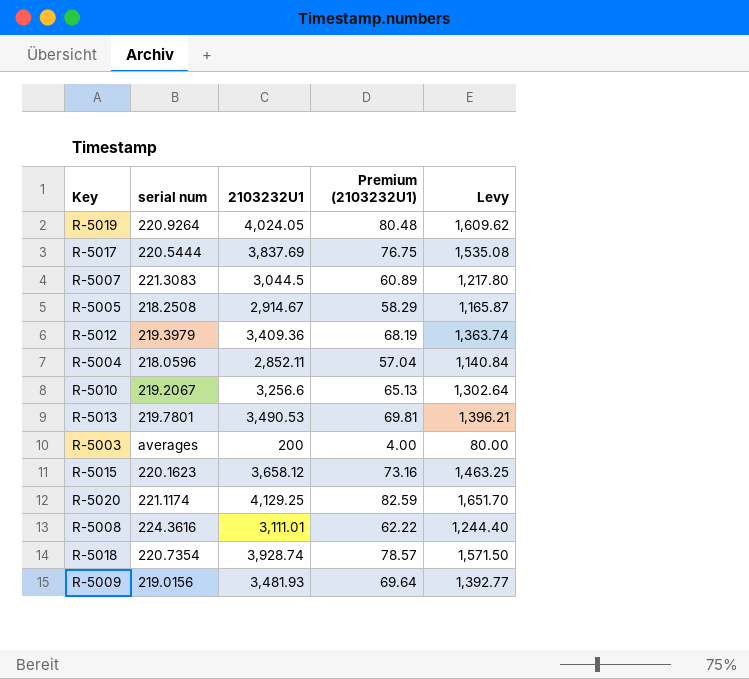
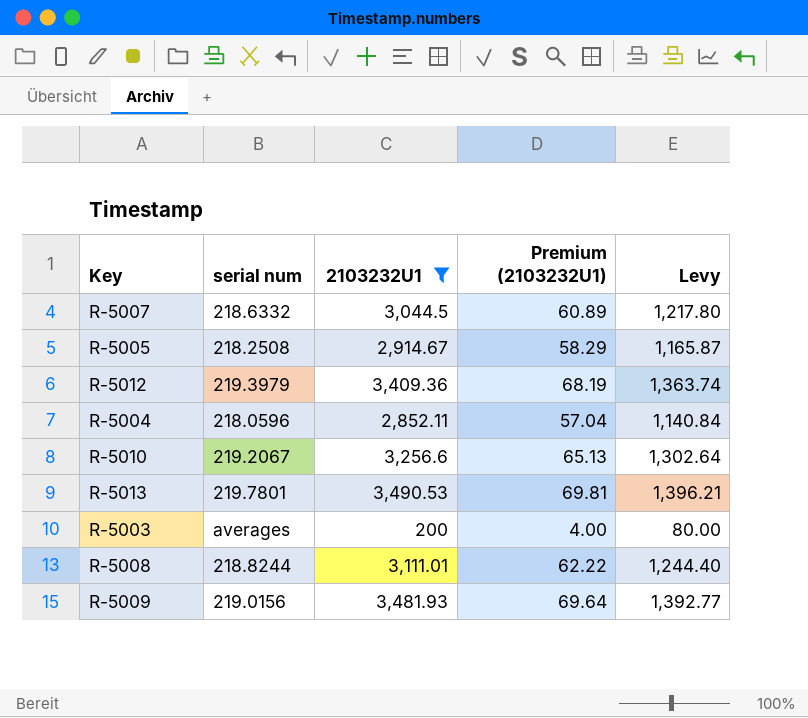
filter: none -> 2103232U1 <= 3,490.53
R-5007 | serial num: 221.3083 -> 218.6332
R-5008 | serial num: 224.3616 -> 218.8244

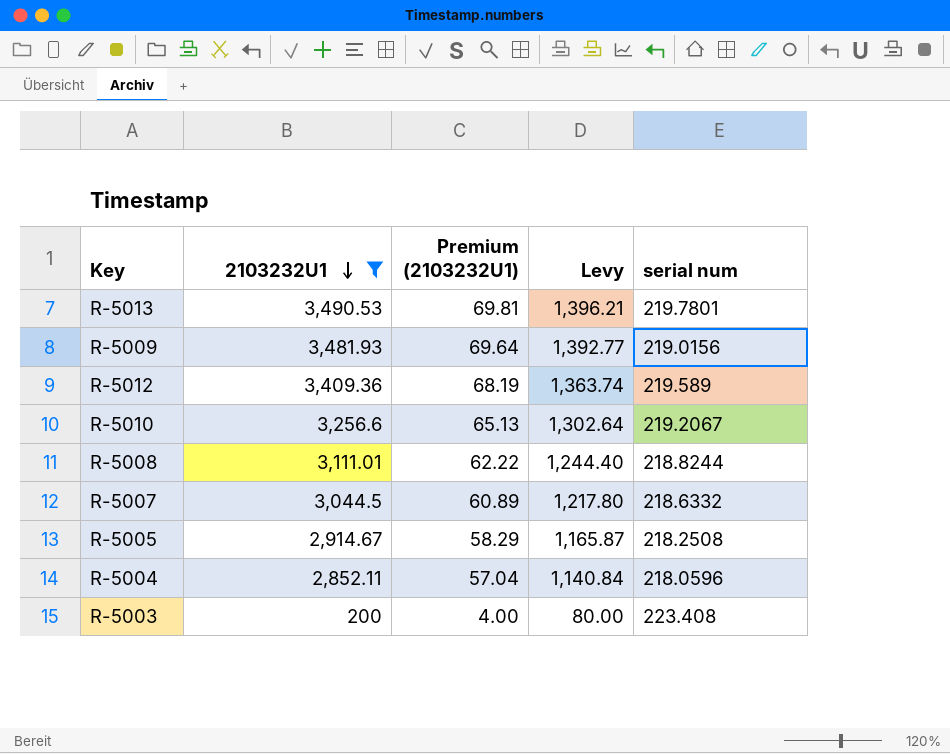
row order: none -> 2103232U1 descending
column serial num | position: 2 -> 5
R-5012 | serial num: 219.3979 -> 219.589
R-5003 | serial num: averages -> 223.408

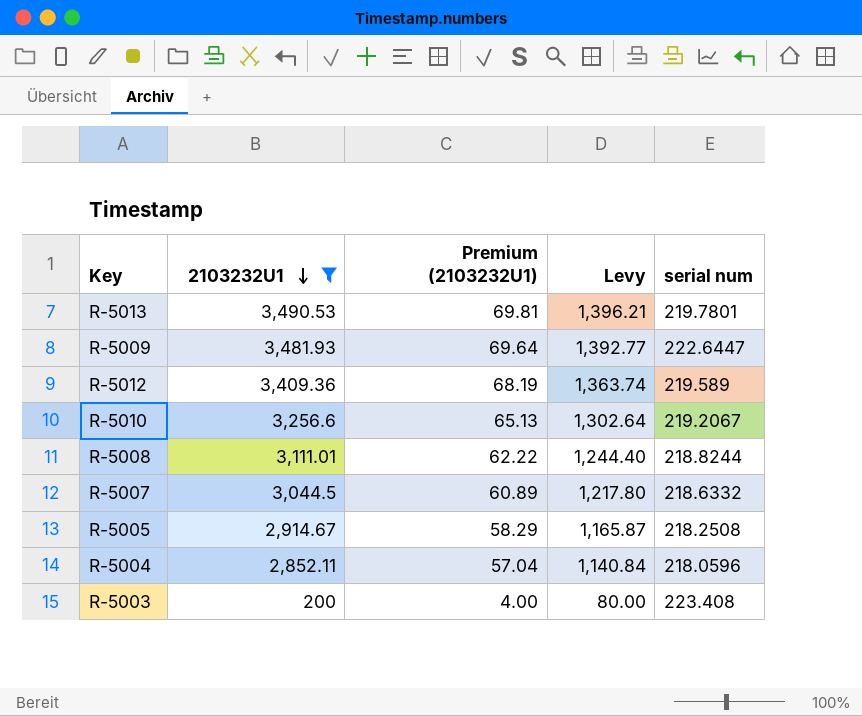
R-5009 | serial num: 219.0156 -> 222.6447

